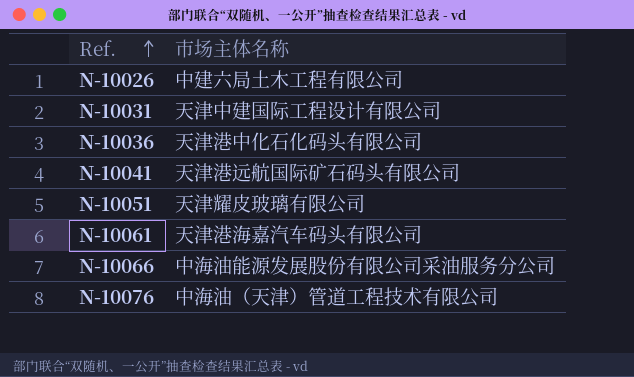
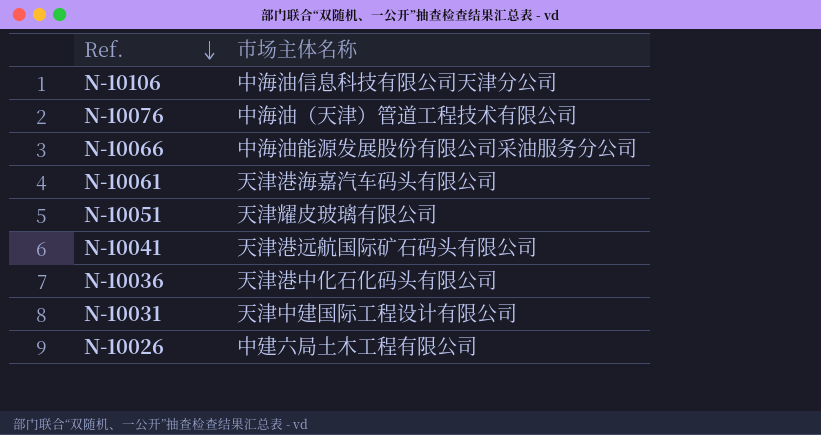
row order: Ref. ascending -> Ref. descending
row N-10106: none -> 中海油信息科技有限公司天津分公司

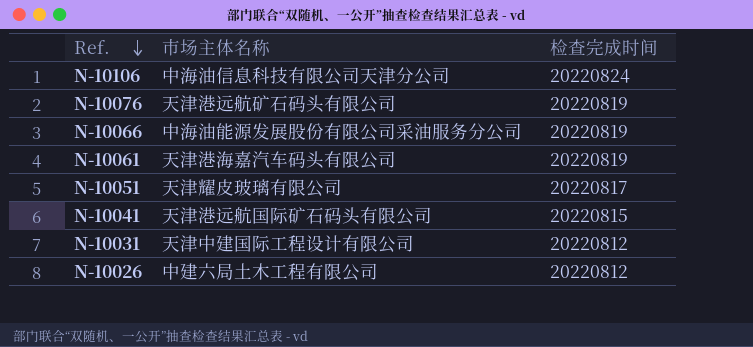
column 检查完成时间 | position: none -> 3
row N-10036: 天津港中化石化码头有限公司 -> none
N-10076 | 市场主体名称: 中海油（天津）管道工程技术有限公司 -> 天津港远航矿石码头有限公司

